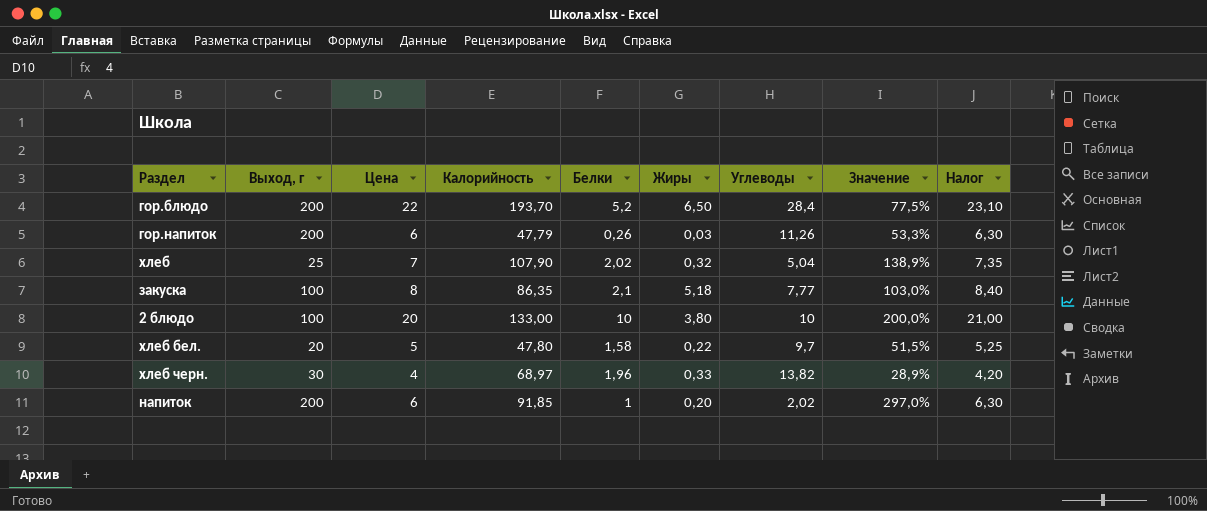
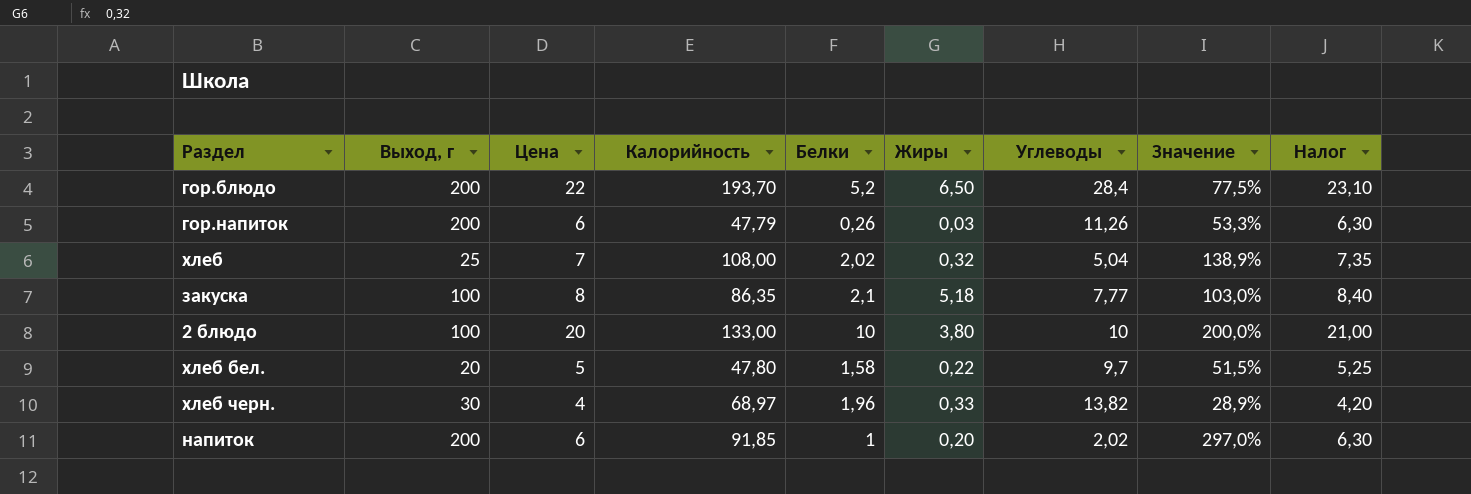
хлеб | Калорийность: 107,90 -> 108,00

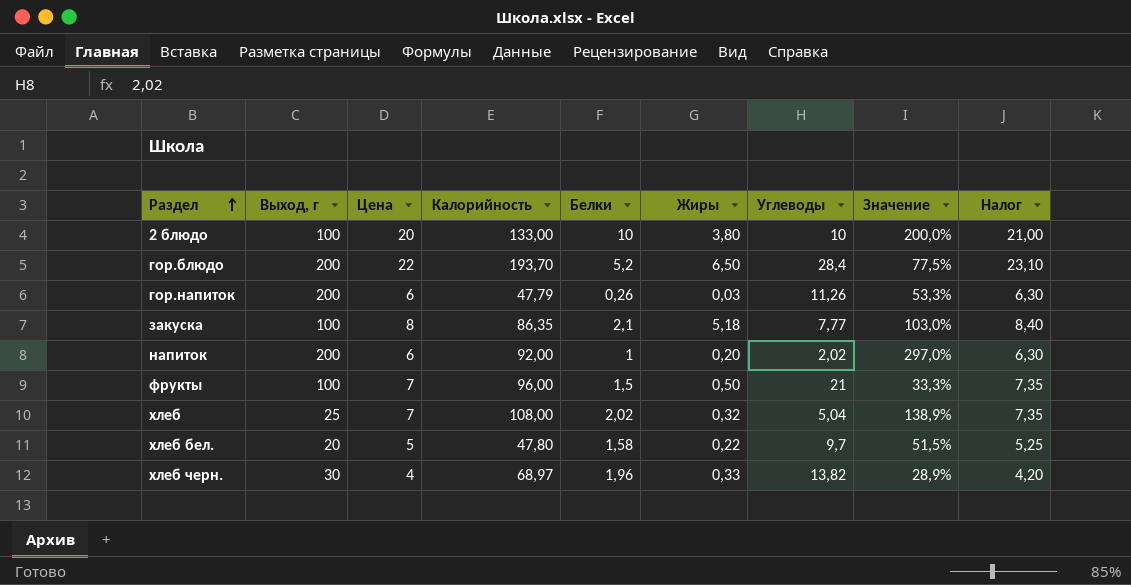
row order: none -> Раздел ascending
напиток | Калорийность: 91,85 -> 92,00
row фрукты: none -> 100 | 7 | 96,00 | 1,5 | 0,50 | 21 | 33,3% | 7,35

